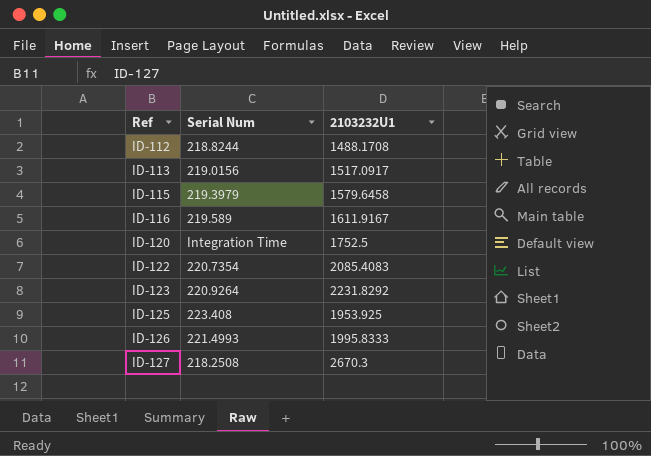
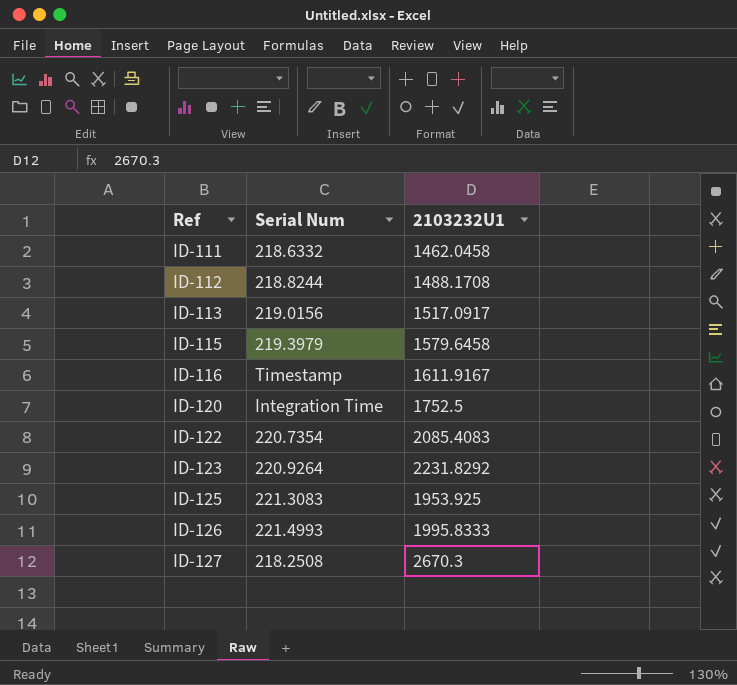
row ID-111: none -> 218.6332 | 1462.0458
ID-116 | Serial Num: 219.589 -> Timestamp
ID-125 | Serial Num: 223.408 -> 221.3083

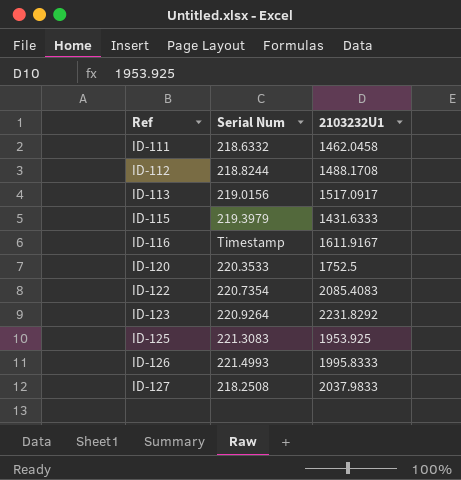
ID-115 | 2103232U1: 1579.6458 -> 1431.6333
ID-120 | Serial Num: Integration Time -> 220.3533
ID-127 | 2103232U1: 2670.3 -> 2037.9833

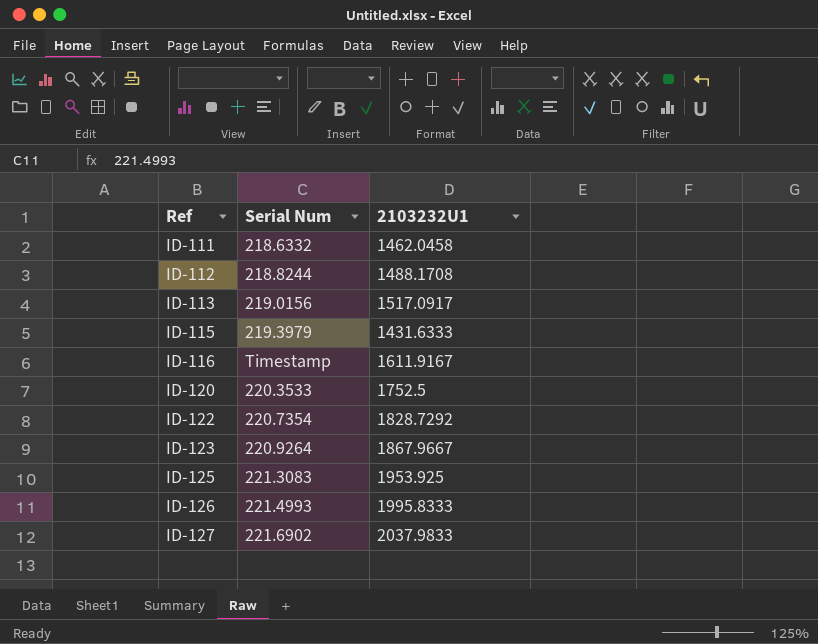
ID-122 | 2103232U1: 2085.4083 -> 1828.7292
ID-123 | 2103232U1: 2231.8292 -> 1867.9667
ID-127 | Serial Num: 218.2508 -> 221.6902

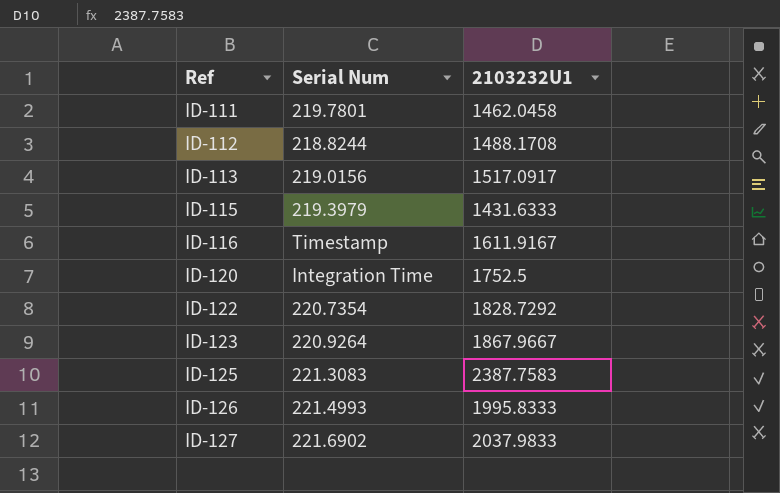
ID-111 | Serial Num: 218.6332 -> 219.7801
ID-120 | Serial Num: 220.3533 -> Integration Time
ID-125 | 2103232U1: 1953.925 -> 2387.7583

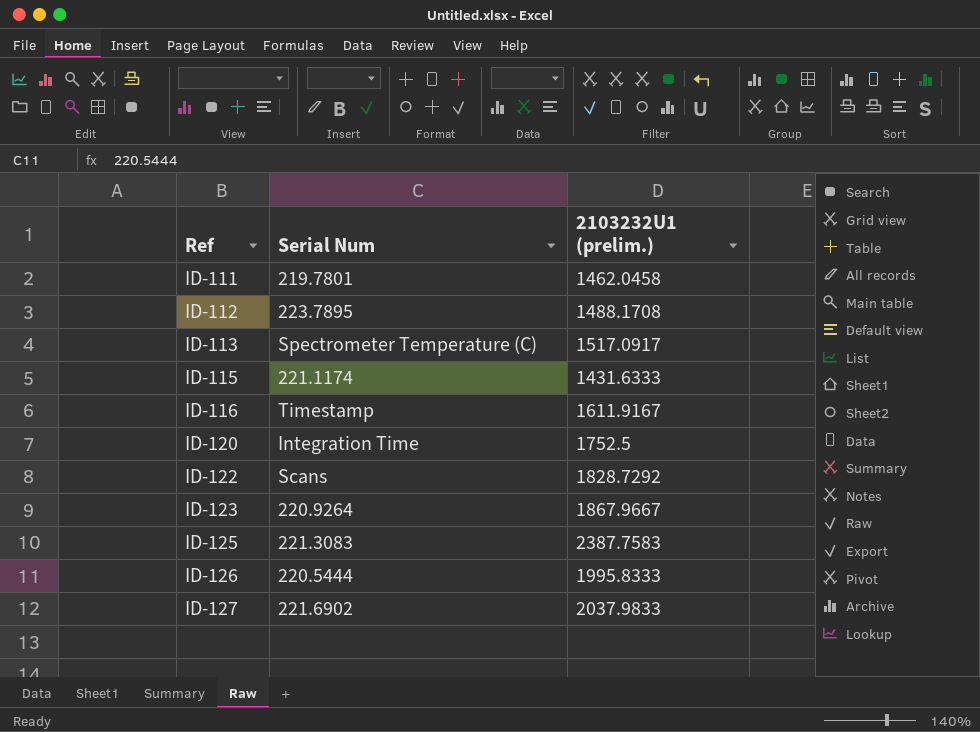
column name: 2103232U1 -> 2103232U1 (prelim.)
ID-112 | Serial Num: 218.8244 -> 223.7895
ID-113 | Serial Num: 219.0156 -> Spectrometer Temperature (C)
ID-115 | Serial Num: 219.3979 -> 221.1174
ID-122 | Serial Num: 220.7354 -> Scans
ID-126 | Serial Num: 221.4993 -> 220.5444

